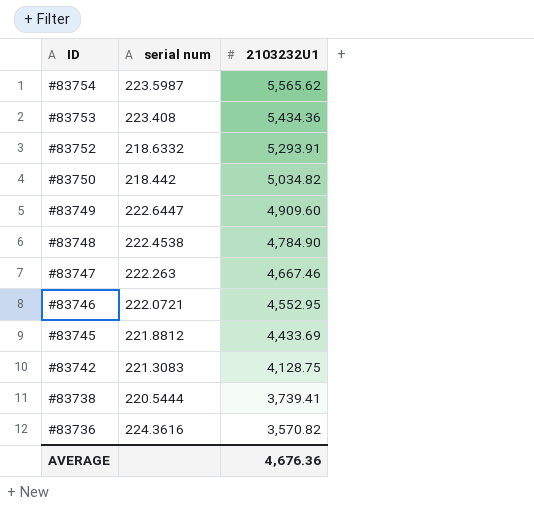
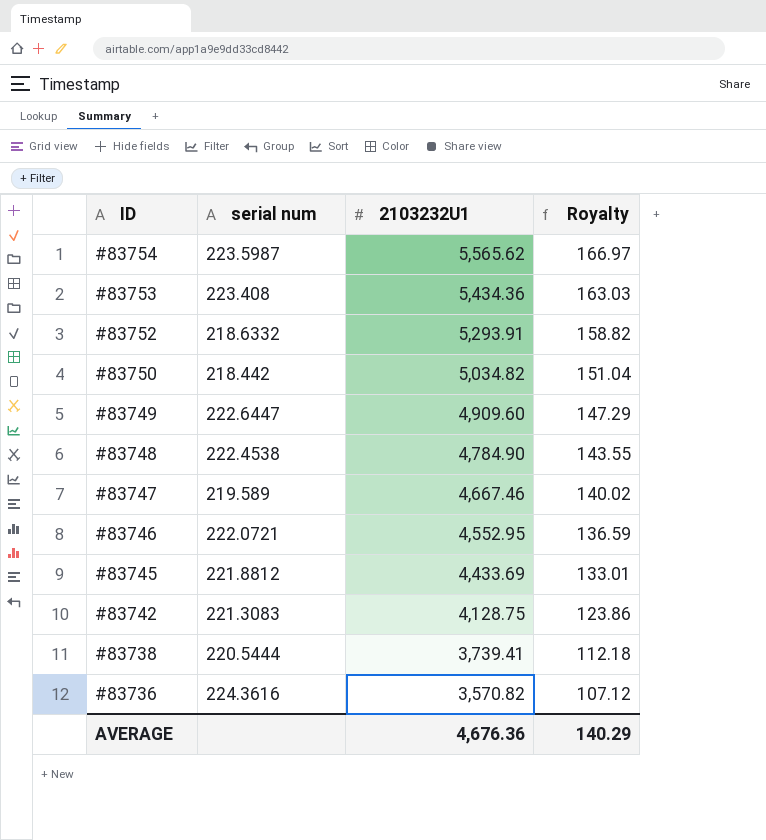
column Royalty | formula: none -> [2103232U1] * 0.03
#83747 | serial num: 222.263 -> 219.589

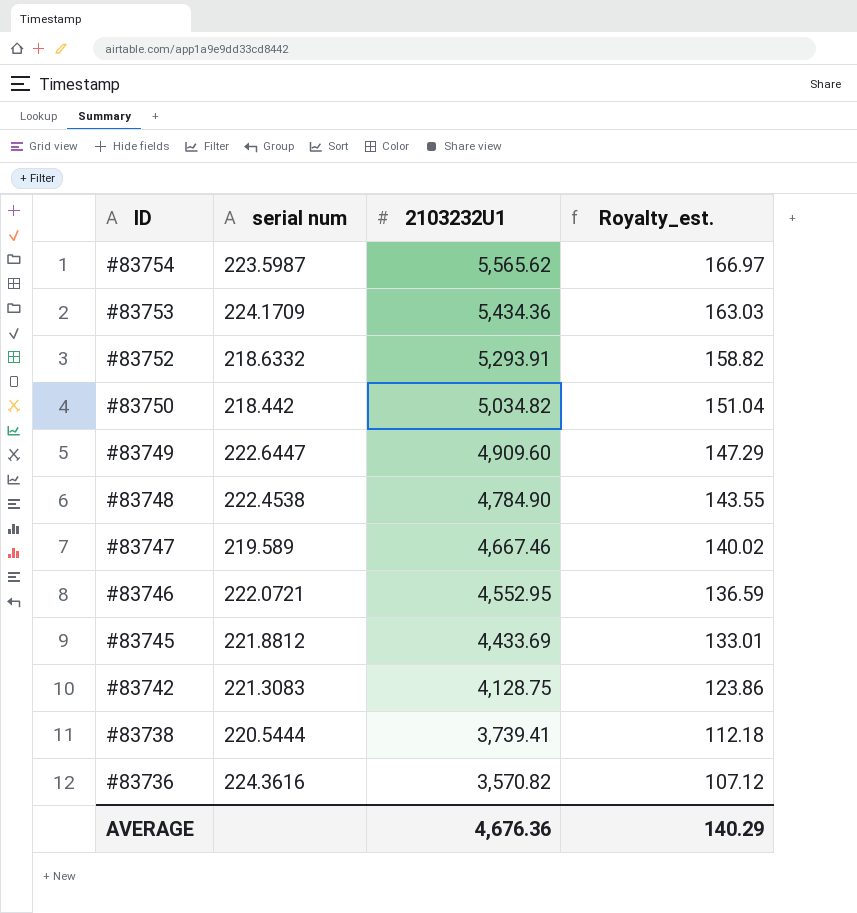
column name: Royalty -> Royalty_est.
#83753 | serial num: 223.408 -> 224.1709

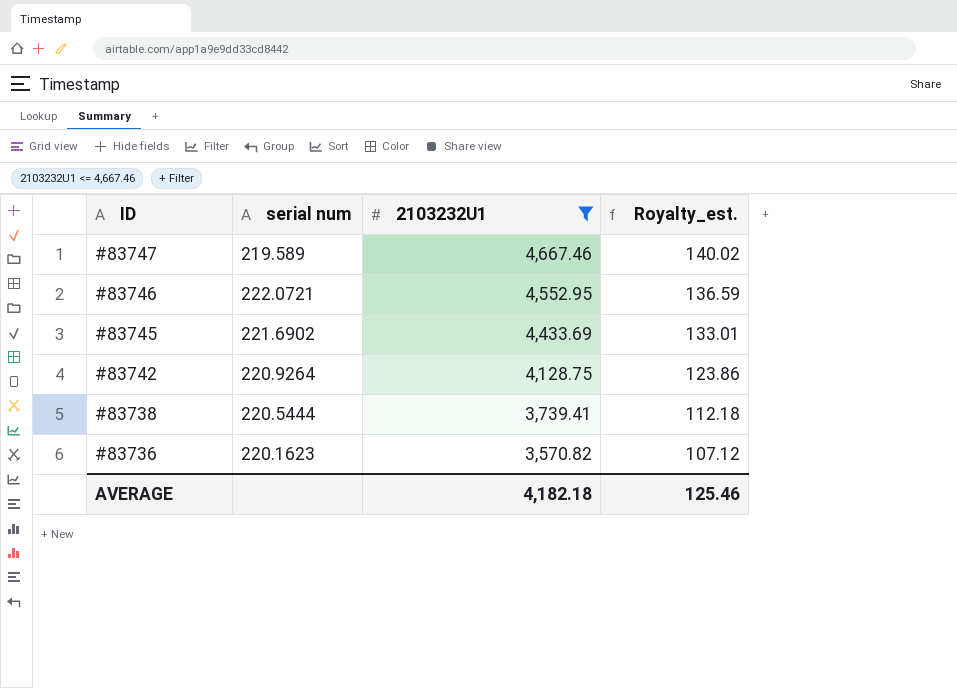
filter: none -> 2103232U1 <= 4,667.46
#83745 | serial num: 221.8812 -> 221.6902
#83742 | serial num: 221.3083 -> 220.9264
#83736 | serial num: 224.3616 -> 220.1623
AVERAGE | 2103232U1: 4,676.36 -> 4,182.18
AVERAGE | Royalty_est.: 140.29 -> 125.46

